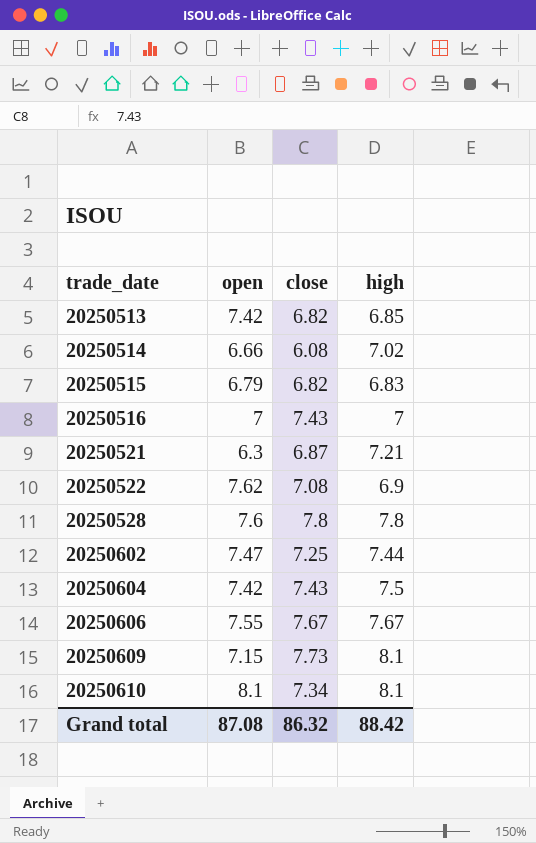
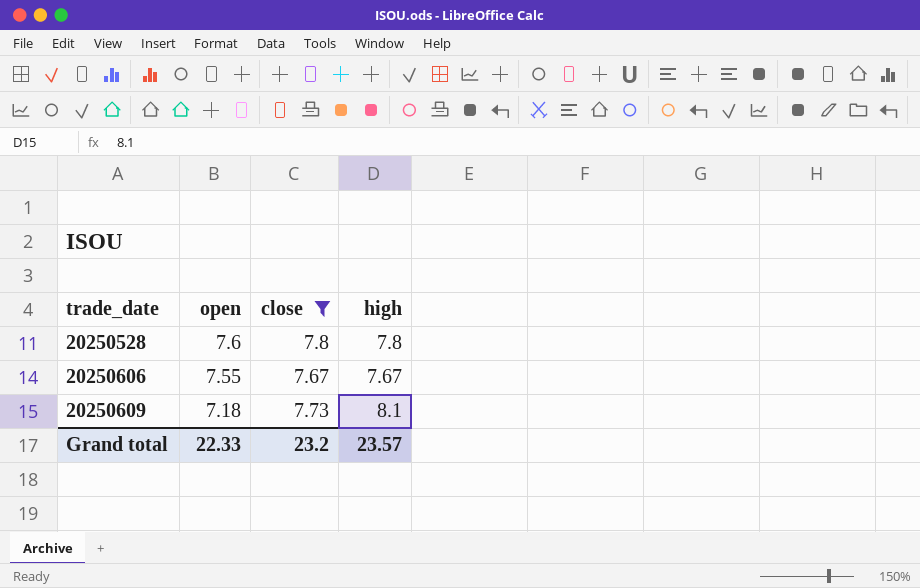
filter: none -> close >= 7.67
20250609 | open: 7.15 -> 7.18
Grand total | open: 87.08 -> 22.33
Grand total | close: 86.32 -> 23.2
Grand total | high: 88.42 -> 23.57

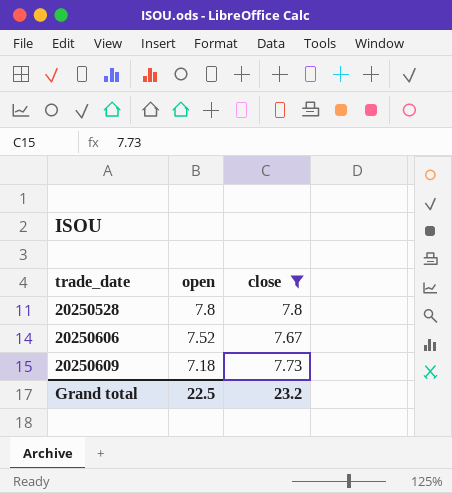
column high | position: 4 -> none
20250528 | open: 7.6 -> 7.8
20250606 | open: 7.55 -> 7.52
Grand total | open: 22.33 -> 22.5

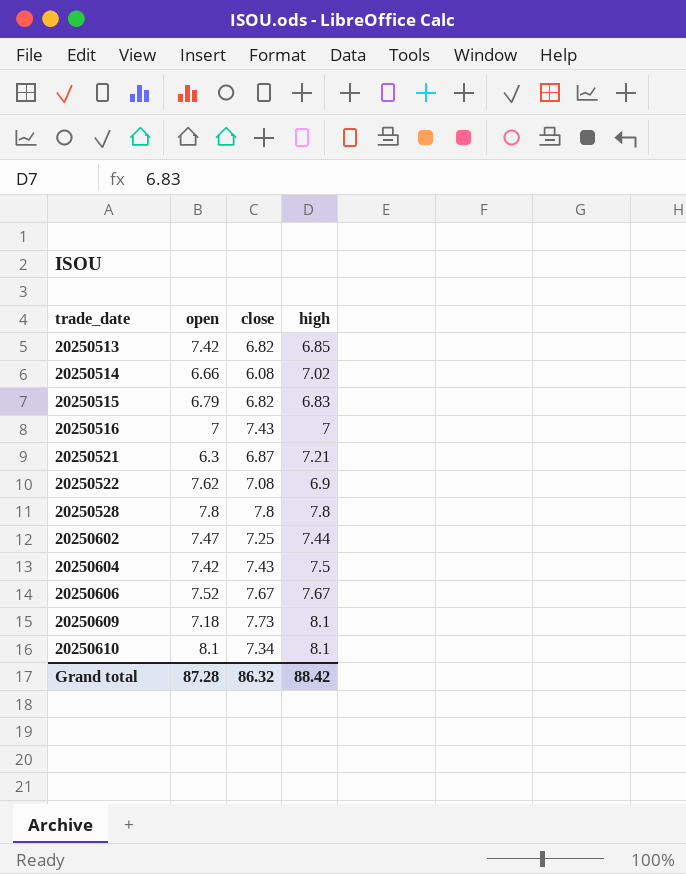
filter: close >= 7.67 -> none
column high | position: none -> 4
Grand total | open: 22.5 -> 87.28
Grand total | close: 23.2 -> 86.32

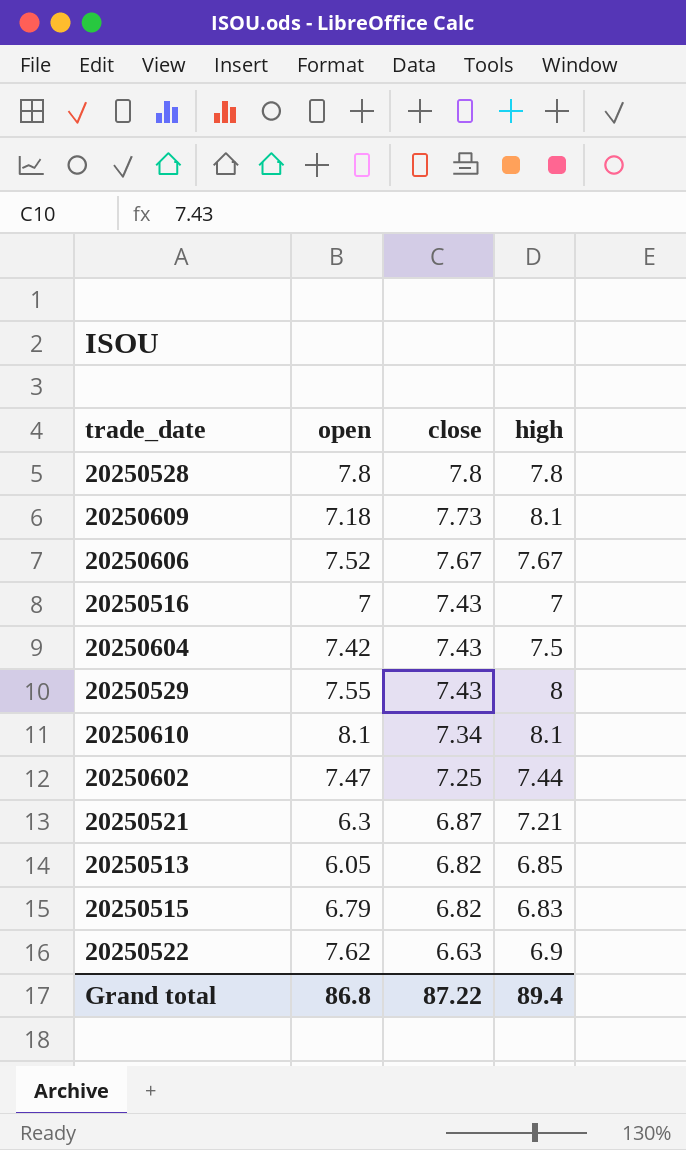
row order: trade_date ascending -> close descending
row 20250514: 6.66 | 6.08 | 7.02 -> none
row 20250529: none -> 7.55 | 7.43 | 8
20250513 | open: 7.42 -> 6.05
20250522 | close: 7.08 -> 6.63
Grand total | open: 87.28 -> 86.8
Grand total | close: 86.32 -> 87.22
Grand total | high: 88.42 -> 89.4

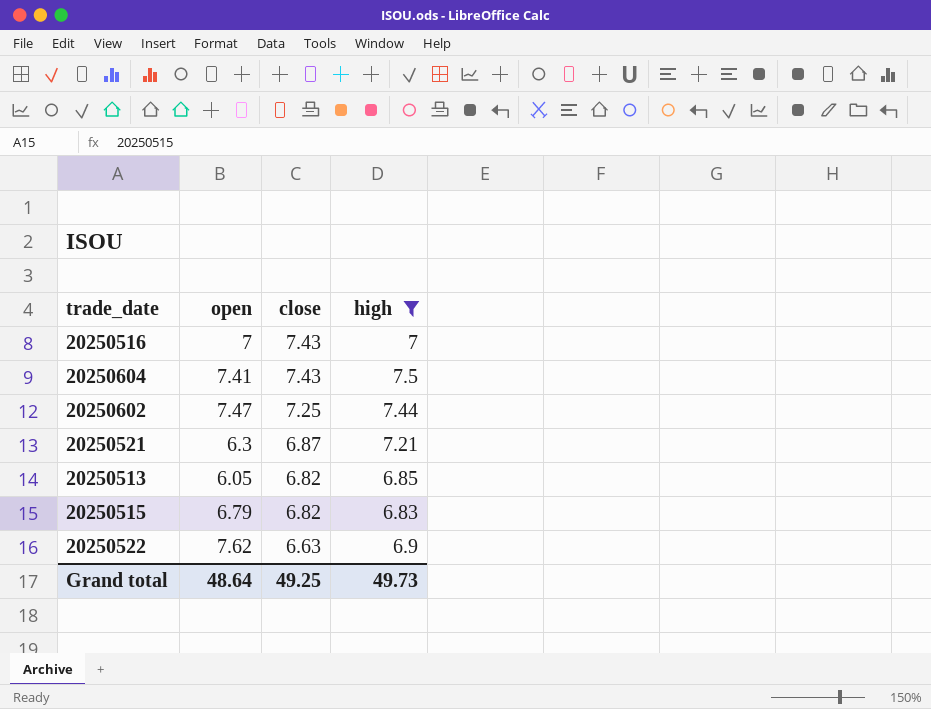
filter: none -> high <= 7.5
20250604 | open: 7.42 -> 7.41
Grand total | open: 86.8 -> 48.64
Grand total | close: 87.22 -> 49.25
Grand total | high: 89.4 -> 49.73

